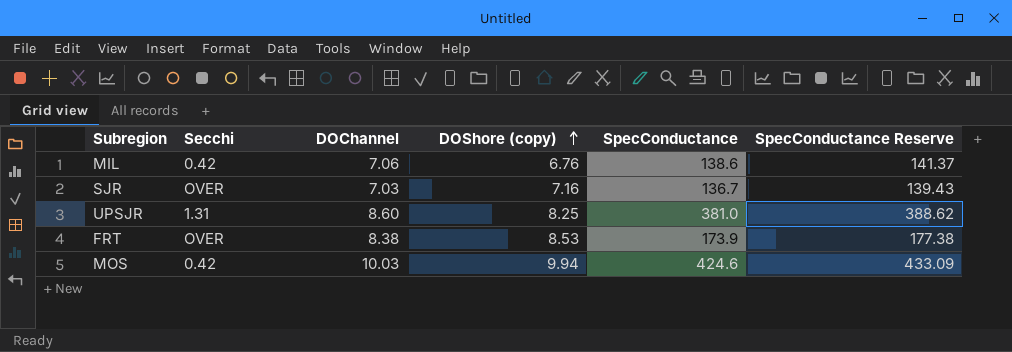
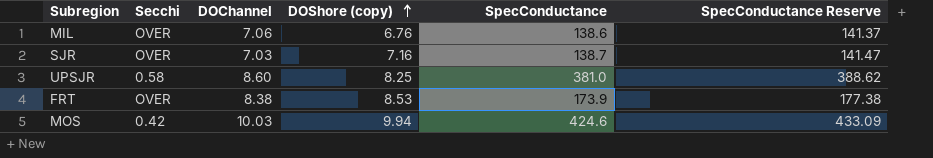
MIL | Secchi: 0.42 -> OVER
SJR | SpecConductance: 136.7 -> 138.7
SJR | SpecConductance Reserve: 139.43 -> 141.47
UPSJR | Secchi: 1.31 -> 0.58

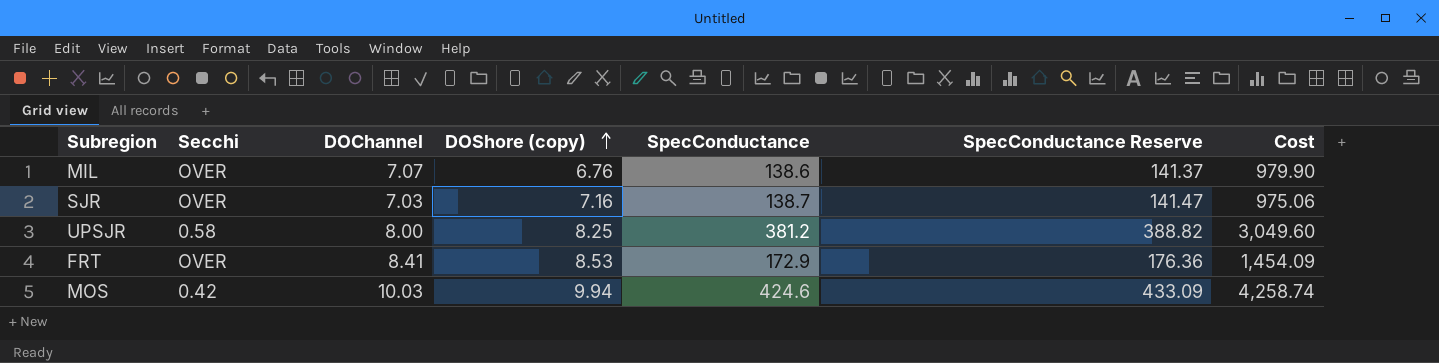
column Cost | formula: none -> [DOChannel] * [SpecConductance]
MIL | DOChannel: 7.06 -> 7.07
UPSJR | DOChannel: 8.60 -> 8.00
UPSJR | SpecConductance: 381.0 -> 381.2
UPSJR | SpecConductance Reserve: 388.62 -> 388.82
FRT | DOChannel: 8.38 -> 8.41
FRT | SpecConductance: 173.9 -> 172.9
FRT | SpecConductance Reserve: 177.38 -> 176.36

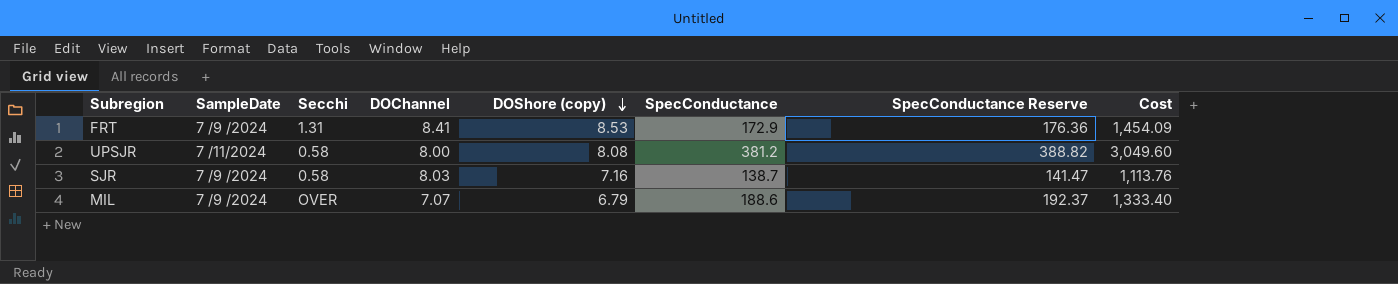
row order: DOShore (copy) ascending -> DOShore (copy) descending
column SampleDate | position: none -> 2
row MOS: 0.42 | 10.03 | 9.94 | 424.6 | 433.09 | 4,258.74 -> none
FRT | Secchi: OVER -> 1.31
UPSJR | DOShore (copy): 8.25 -> 8.08
SJR | Secchi: OVER -> 0.58
SJR | DOChannel: 7.03 -> 8.03
SJR | Cost: 975.06 -> 1,113.76
MIL | DOShore (copy): 6.76 -> 6.79
MIL | SpecConductance: 138.6 -> 188.6
MIL | SpecConductance Reserve: 141.37 -> 192.37
MIL | Cost: 979.90 -> 1,333.40

